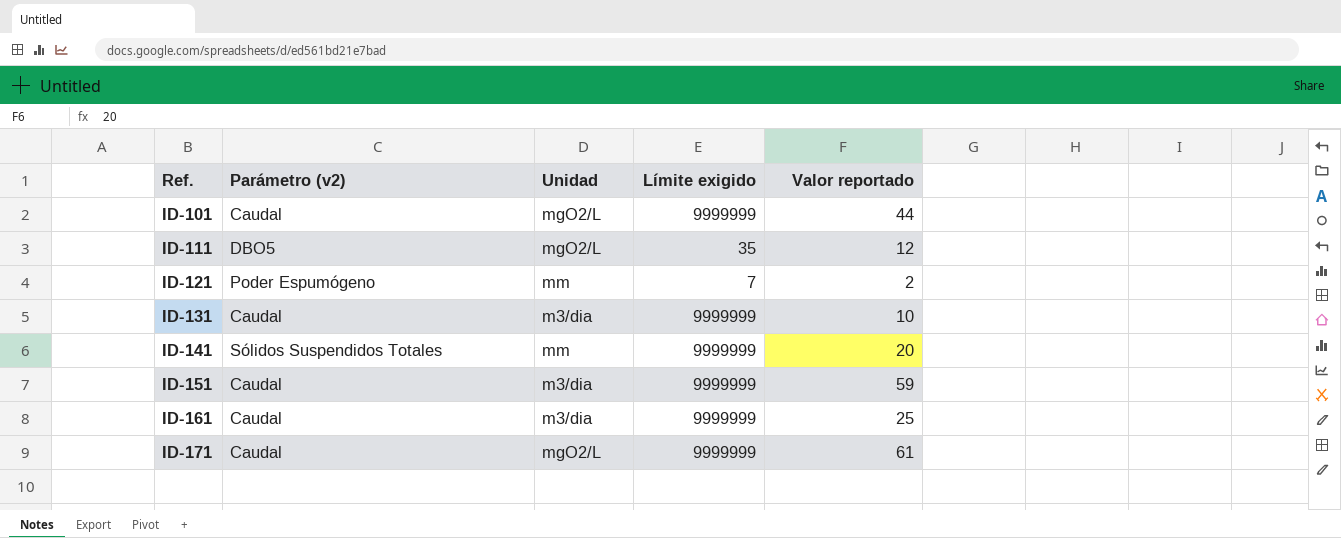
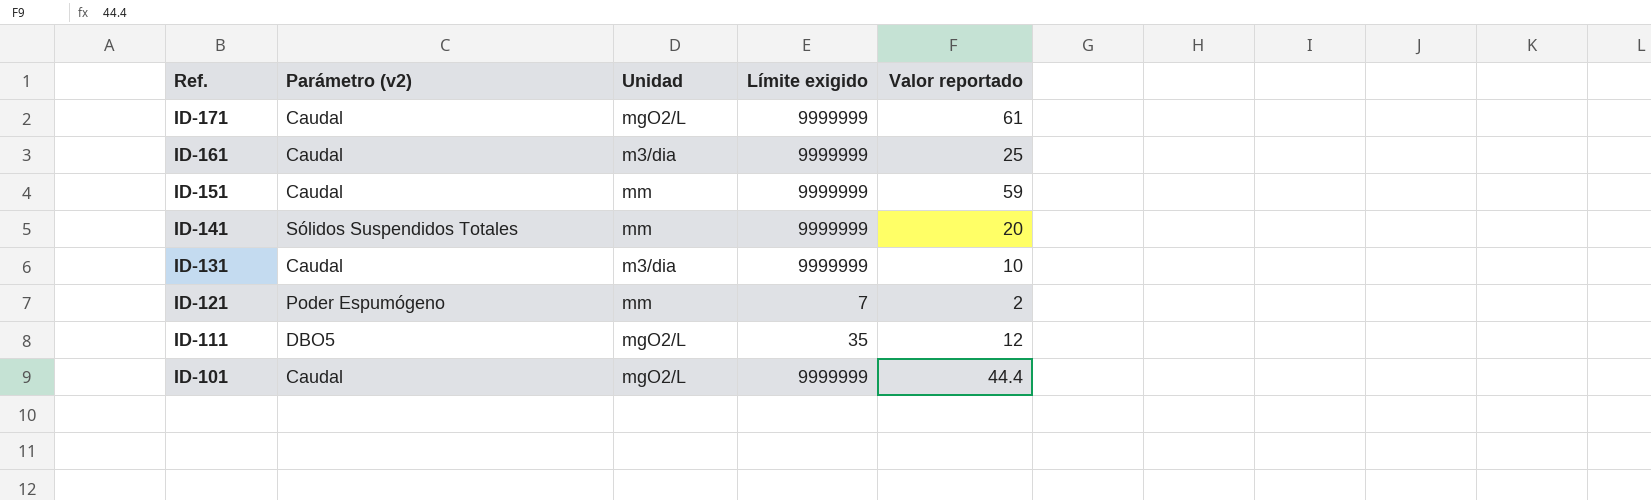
row order: Ref. ascending -> Ref. descending
ID-151 | Unidad: m3/dia -> mm
ID-101 | Valor reportado: 44 -> 44.4

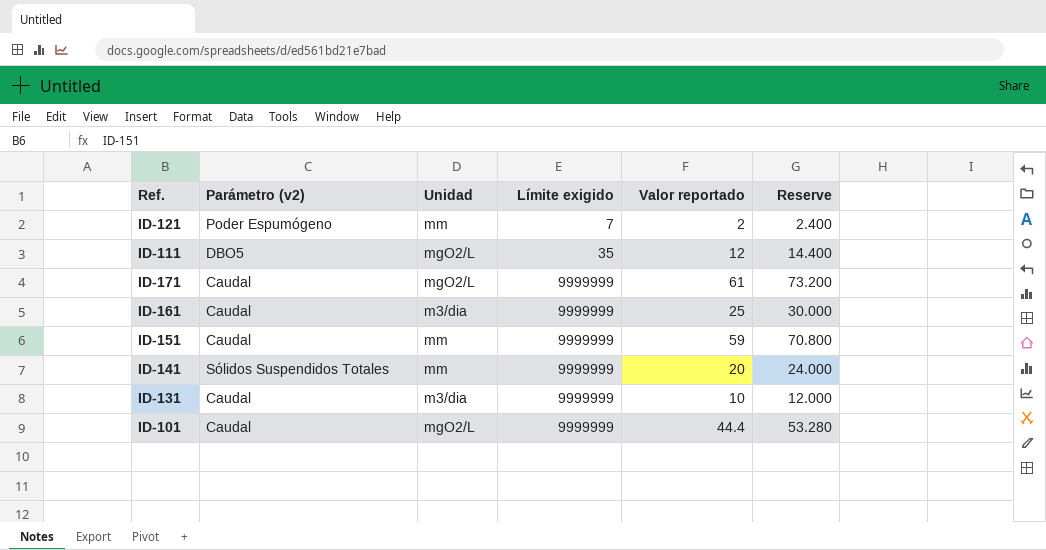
row order: Ref. descending -> Límite exigido ascending
column Reserve | formula: none -> [Valor reportado] * 1.2

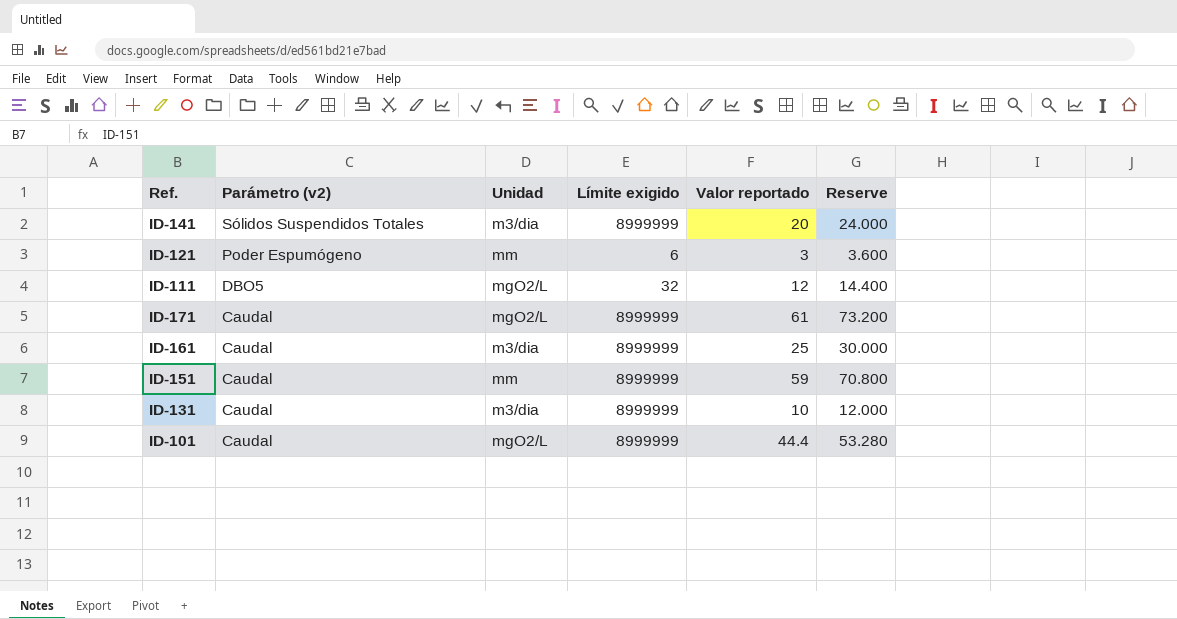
row order: Límite exigido ascending -> Parámetro (v2) descending
ID-141 | Unidad: mm -> m3/dia
ID-141 | Límite exigido: 9999999 -> 8999999
ID-121 | Límite exigido: 7 -> 6
ID-121 | Valor reportado: 2 -> 3
ID-121 | Reserve: 2.400 -> 3.600
ID-111 | Límite exigido: 35 -> 32
ID-171 | Límite exigido: 9999999 -> 8999999
ID-161 | Límite exigido: 9999999 -> 8999999
ID-151 | Límite exigido: 9999999 -> 8999999
ID-131 | Límite exigido: 9999999 -> 8999999
ID-101 | Límite exigido: 9999999 -> 8999999

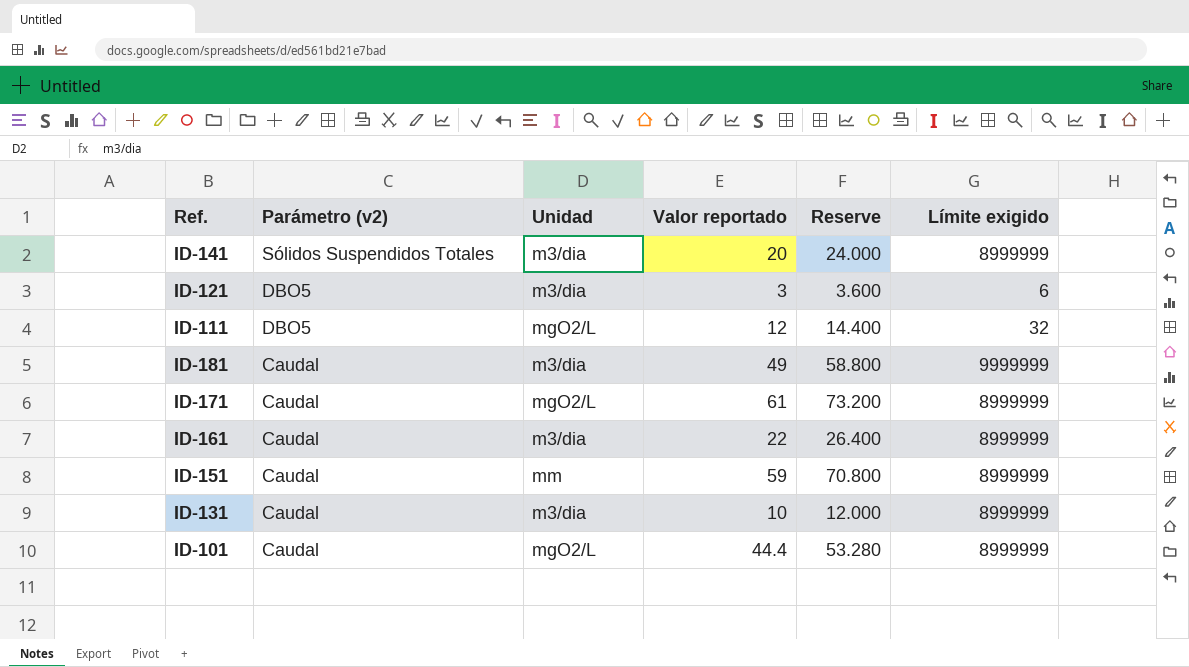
column Límite exigido | position: 4 -> 6
ID-121 | Parámetro (v2): Poder Espumógeno -> DBO5
ID-121 | Unidad: mm -> m3/dia
row ID-181: none -> Caudal | m3/dia | 49 | 58.800 | 9999999
ID-161 | Valor reportado: 25 -> 22
ID-161 | Reserve: 30.000 -> 26.400

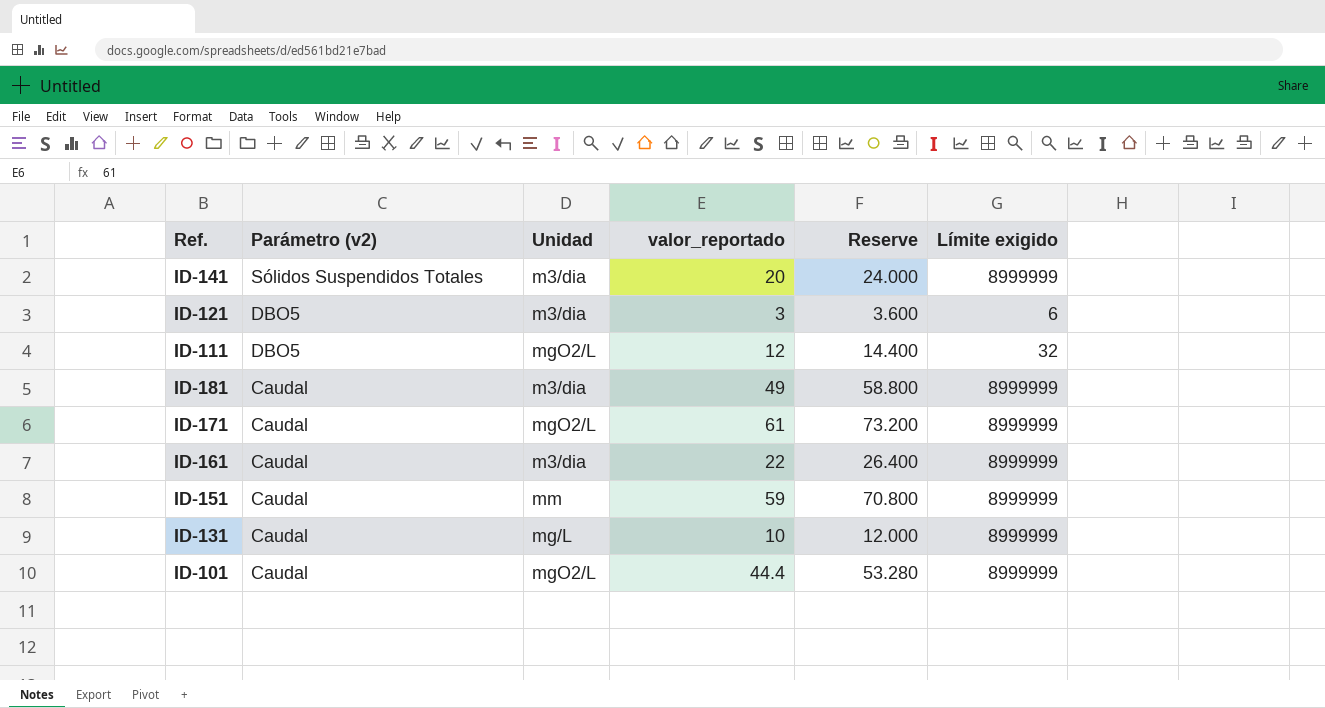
column name: Valor reportado -> valor_reportado
ID-181 | Límite exigido: 9999999 -> 8999999
ID-131 | Unidad: m3/dia -> mg/L

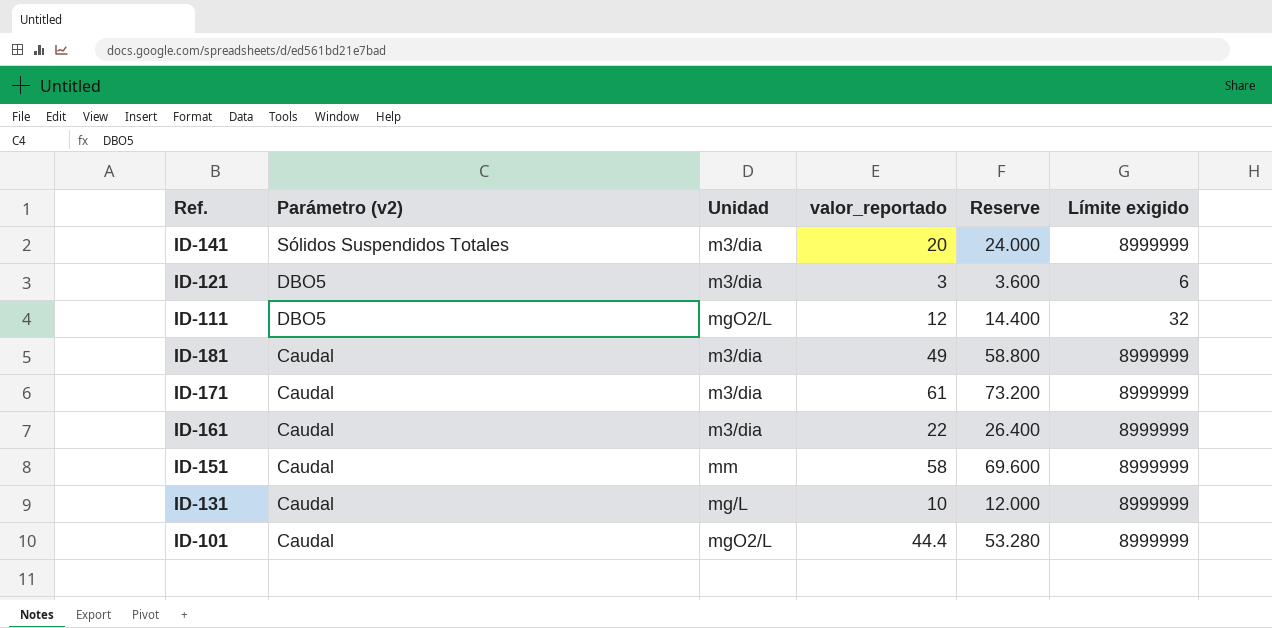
ID-171 | Unidad: mgO2/L -> m3/dia
ID-151 | valor_reportado: 59 -> 58
ID-151 | Reserve: 70.800 -> 69.600

